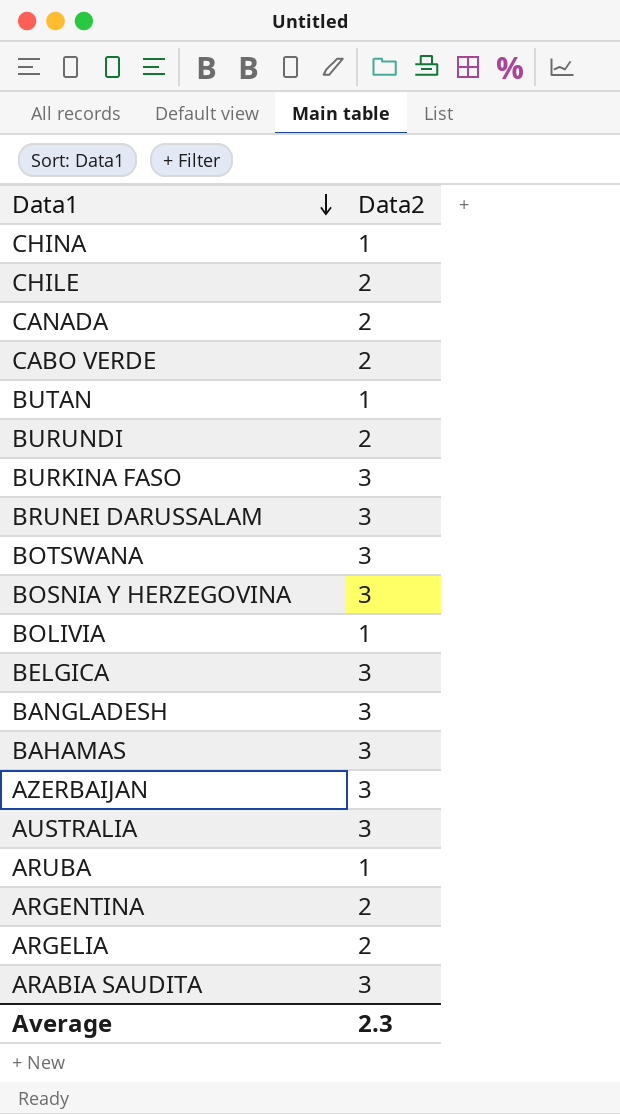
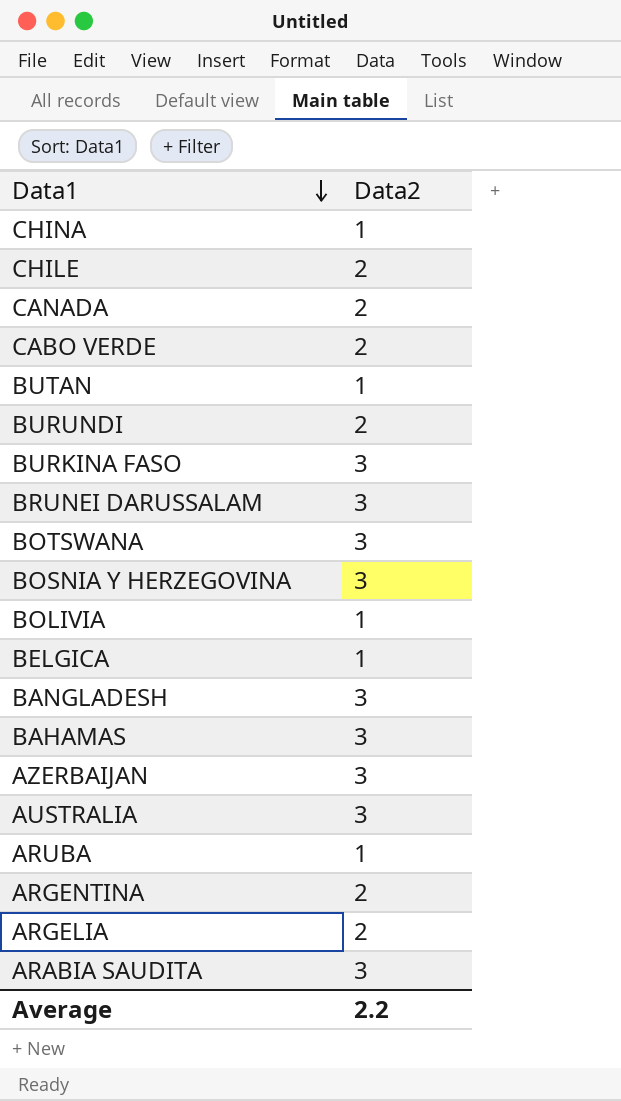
BELGICA | Data2: 3 -> 1
Average | Data2: 2.3 -> 2.2

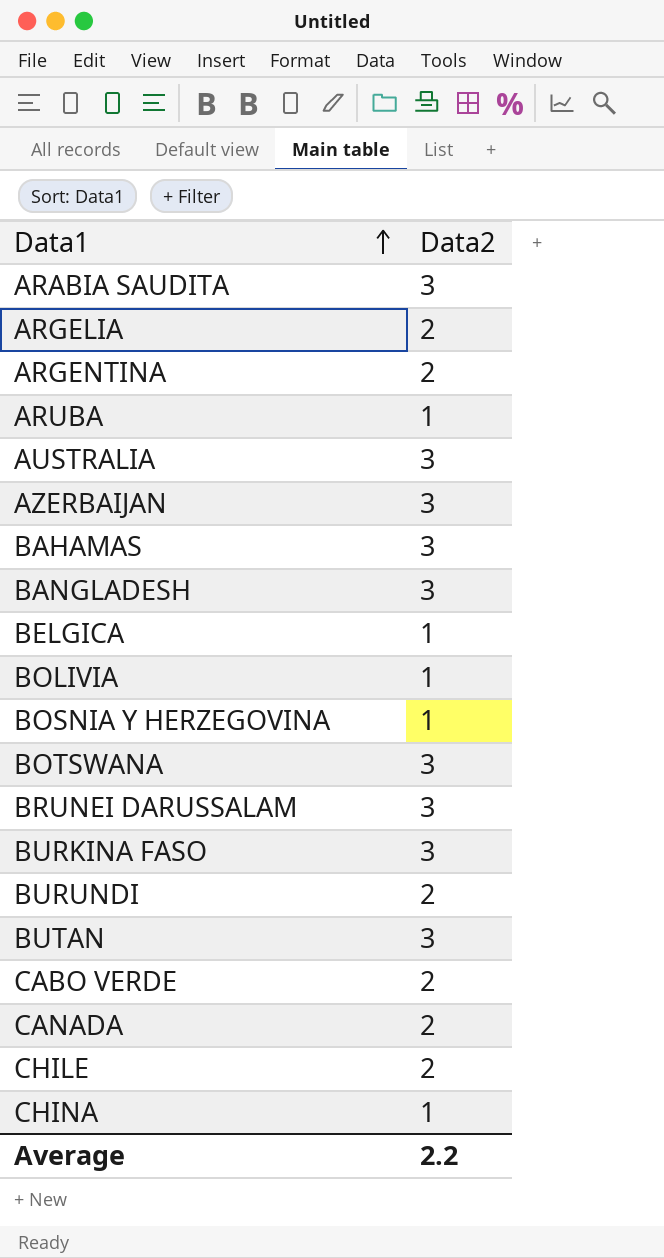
row order: Data1 descending -> Data1 ascending
BOSNIA Y HERZEGOVINA | Data2: 3 -> 1
BUTAN | Data2: 1 -> 3

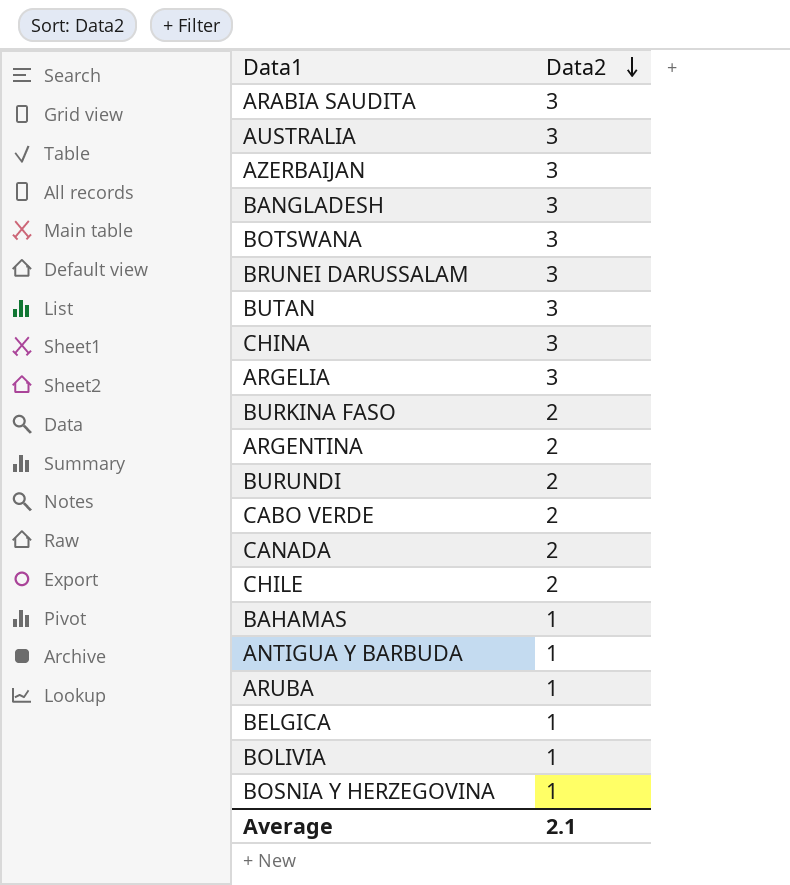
row order: Data1 ascending -> Data2 descending
CHINA | Data2: 1 -> 3
ARGELIA | Data2: 2 -> 3
BURKINA FASO | Data2: 3 -> 2
BAHAMAS | Data2: 3 -> 1
row ANTIGUA Y BARBUDA: none -> 1
Average | Data2: 2.2 -> 2.1

